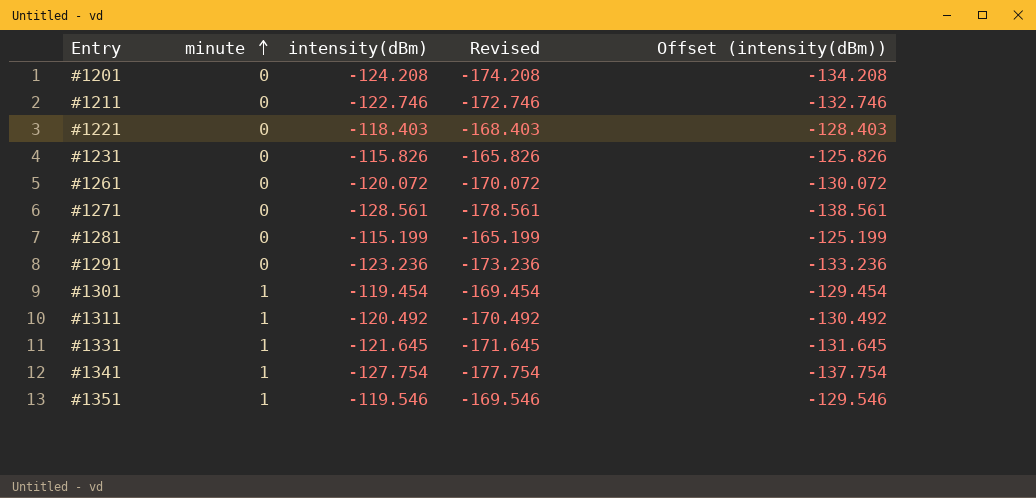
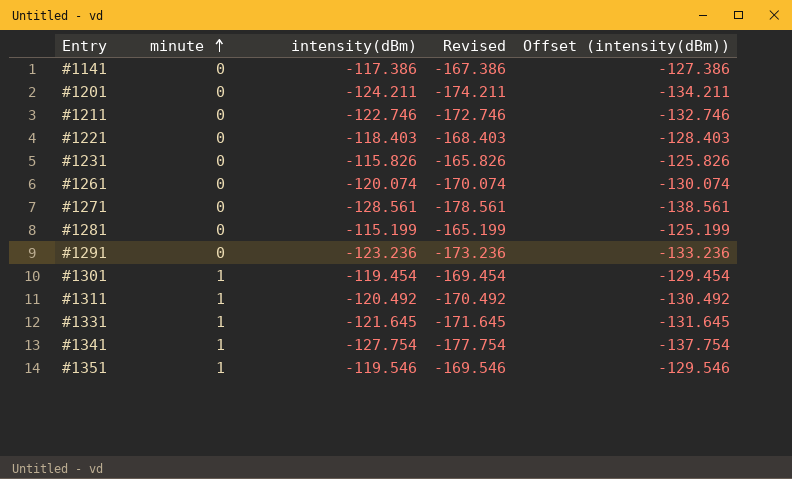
row #1141: none -> 0 | -117.386 | -167.386 | -127.386
#1201 | intensity(dBm): -124.208 -> -124.211
#1201 | Revised: -174.208 -> -174.211
#1201 | Offset (intensity(dBm)): -134.208 -> -134.211
#1261 | intensity(dBm): -120.072 -> -120.074
#1261 | Revised: -170.072 -> -170.074
#1261 | Offset (intensity(dBm)): -130.072 -> -130.074

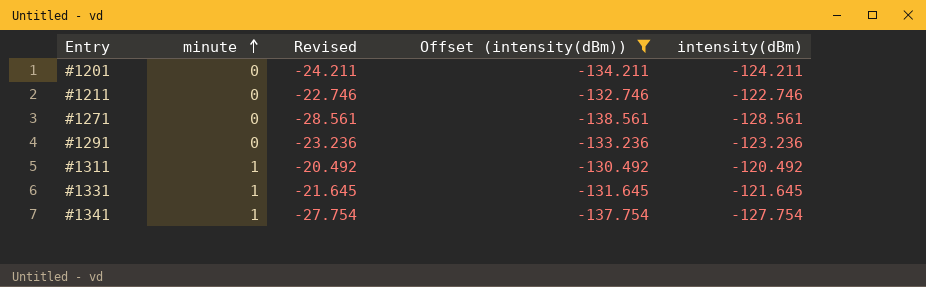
filter: none -> Offset (intensity(dBm)) <= -130.492
column Revised | formula: [intensity(dBm)] - 50 -> [intensity(dBm)] + 100
column intensity(dBm) | position: 3 -> 5

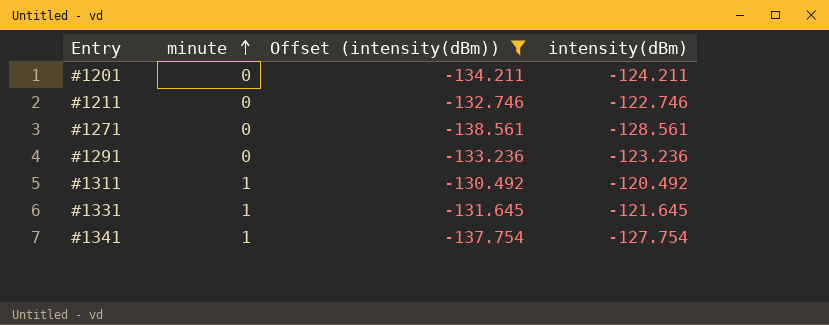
column Revised | formula: [intensity(dBm)] + 100 -> none

